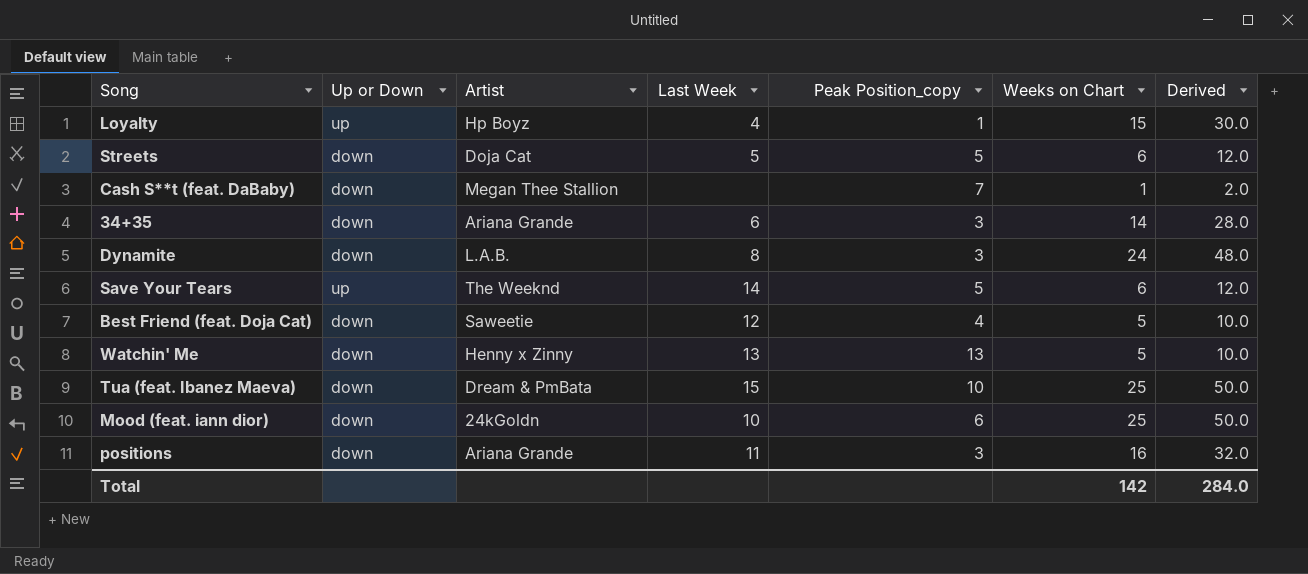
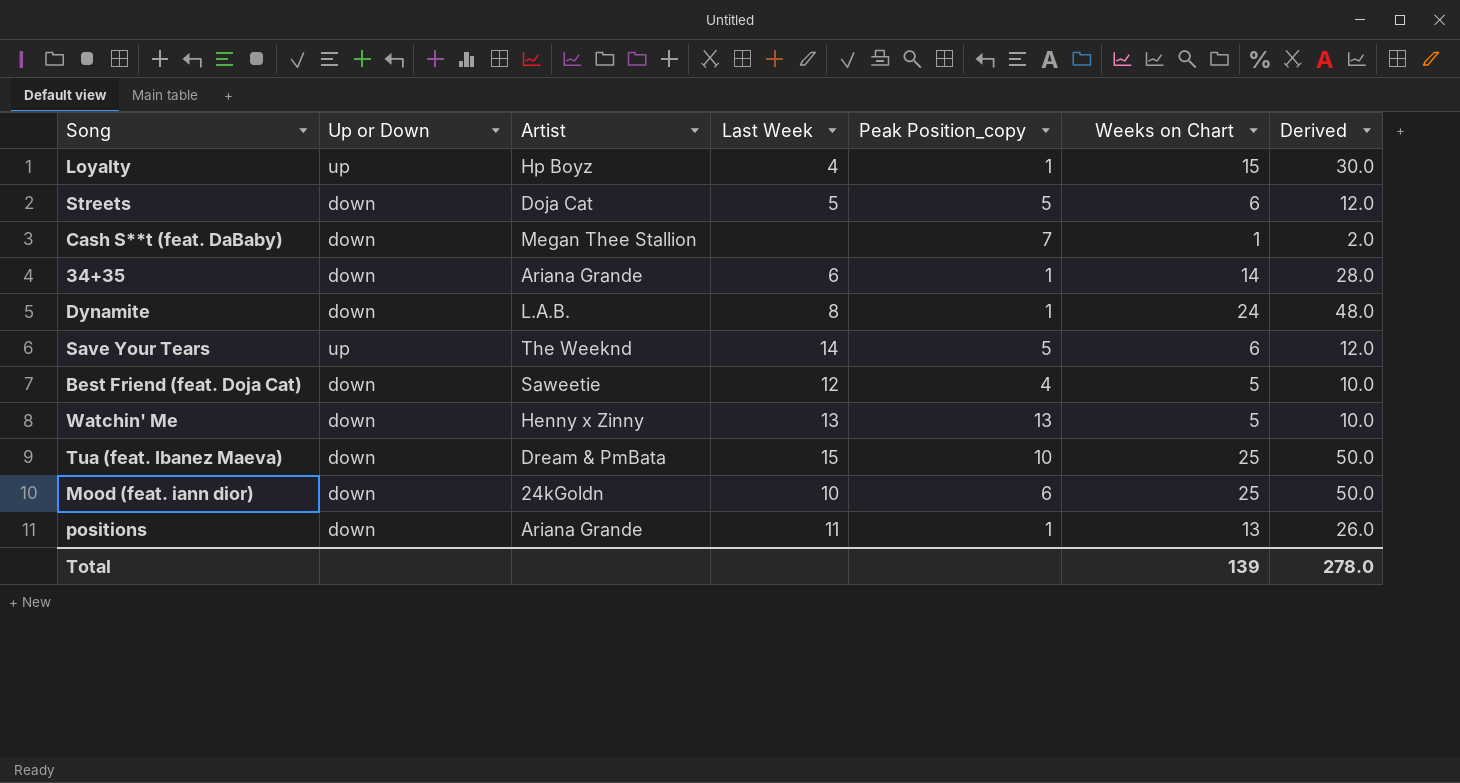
34+35 | Peak Position_copy: 3 -> 1
Dynamite | Peak Position_copy: 3 -> 1
positions | Peak Position_copy: 3 -> 1
positions | Weeks on Chart: 16 -> 13
positions | Derived: 32.0 -> 26.0
Total | Weeks on Chart: 142 -> 139
Total | Derived: 284.0 -> 278.0

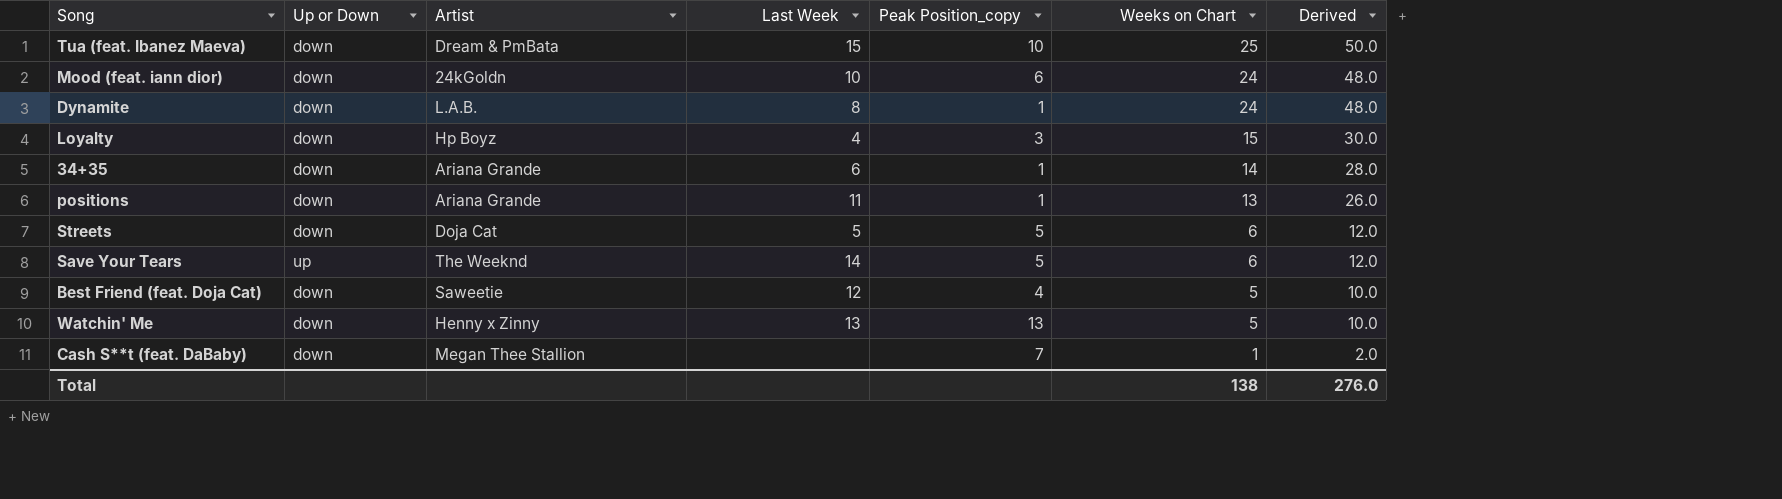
row order: none -> Weeks on Chart descending
Mood (feat. iann dior) | Weeks on Chart: 25 -> 24
Mood (feat. iann dior) | Derived: 50.0 -> 48.0
Loyalty | Up or Down: up -> down
Loyalty | Peak Position_copy: 1 -> 3
Total | Weeks on Chart: 139 -> 138
Total | Derived: 278.0 -> 276.0

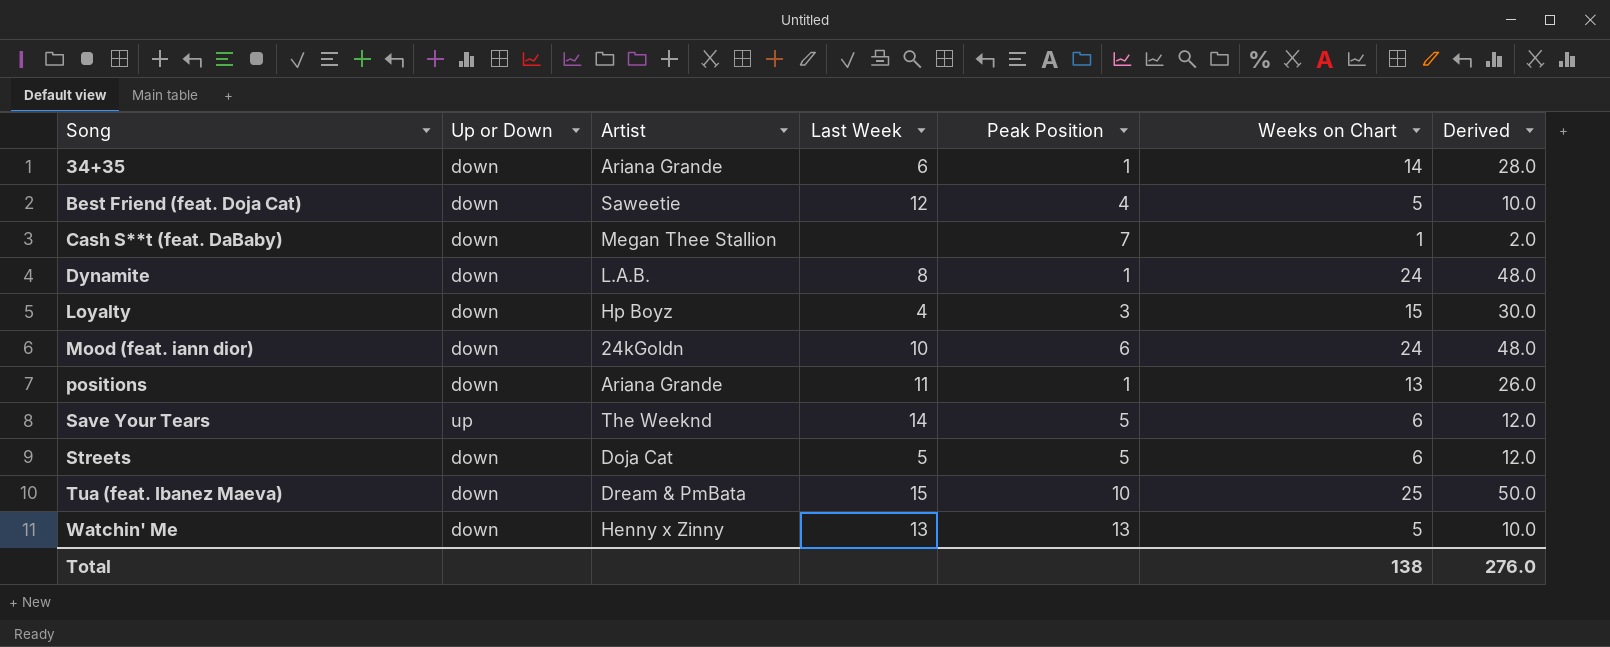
row order: Weeks on Chart descending -> Song ascending
column name: Peak Position_copy -> Peak Position

